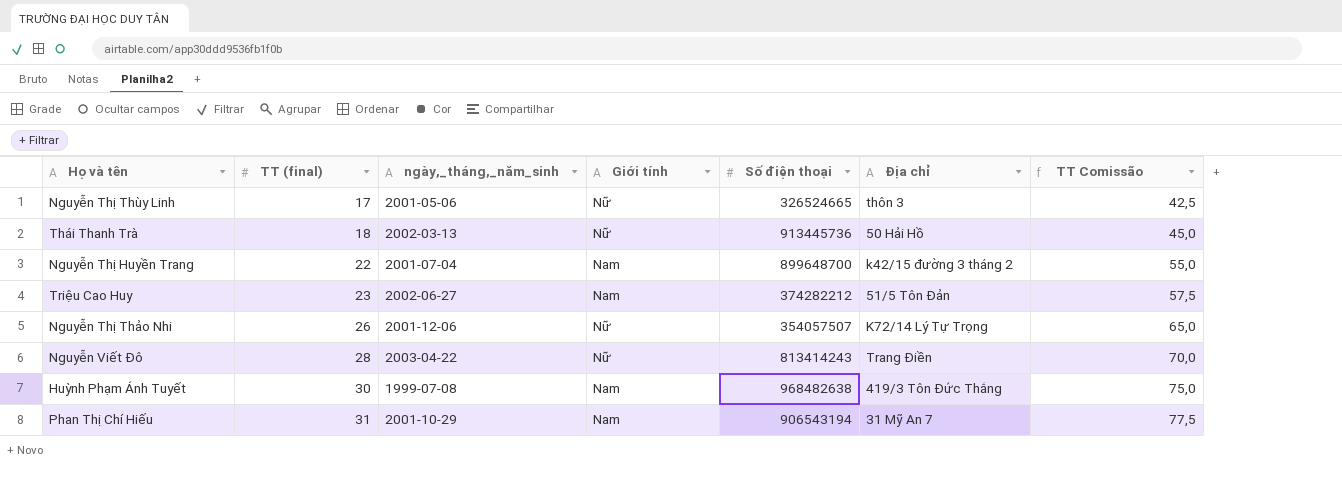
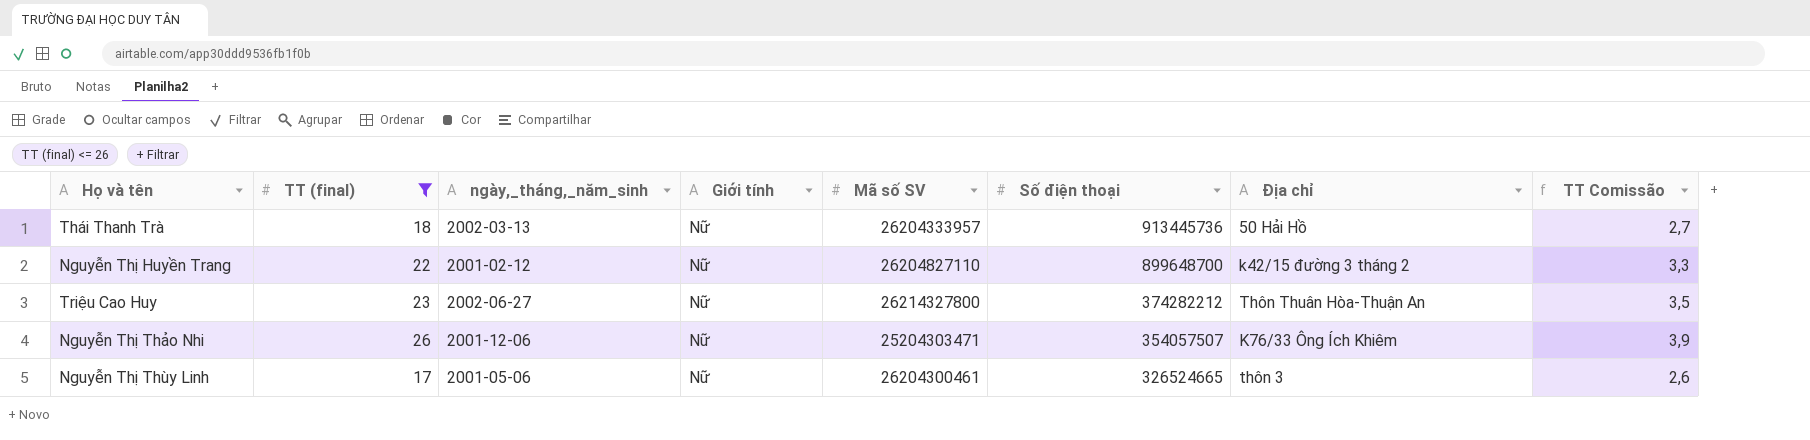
filter: none -> TT (final) <= 26
row order: TT (final) ascending -> Số điện thoại descending
column Mã số SV | position: none -> 5
column TT Comissão | formula: [TT (final)] * 2,5 -> [TT (final)] * 0,15
Nguyễn Thị Huyền Trang | ngày,_tháng,_năm_sinh: 2001-07-04 -> 2001-02-12
Nguyễn Thị Huyền Trang | Giới tính: Nam -> Nữ
Triệu Cao Huy | Giới tính: Nam -> Nữ
Triệu Cao Huy | Địa chỉ: 51/5 Tôn Đản -> Thôn Thuân Hòa-Thuận An
Nguyễn Thị Thảo Nhi | Địa chỉ: K72/14 Lý Tự Trọng -> K76/33 Ông Ích Khiêm

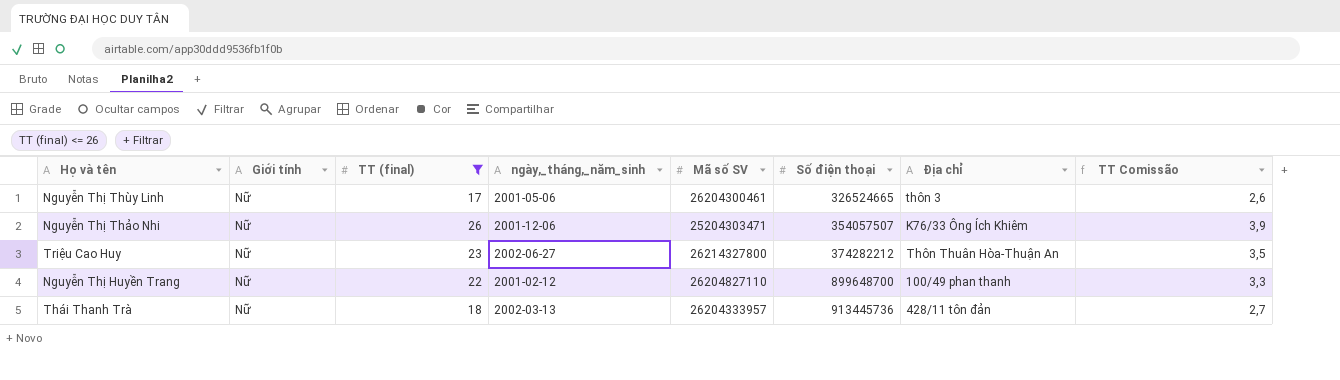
row order: Số điện thoại descending -> Số điện thoại ascending
column Giới tính | position: 4 -> 2
Nguyễn Thị Huyền Trang | Địa chỉ: k42/15 đường 3 tháng 2 -> 100/49 phan thanh
Thái Thanh Trà | Địa chỉ: 50 Hải Hồ -> 428/11 tôn đản

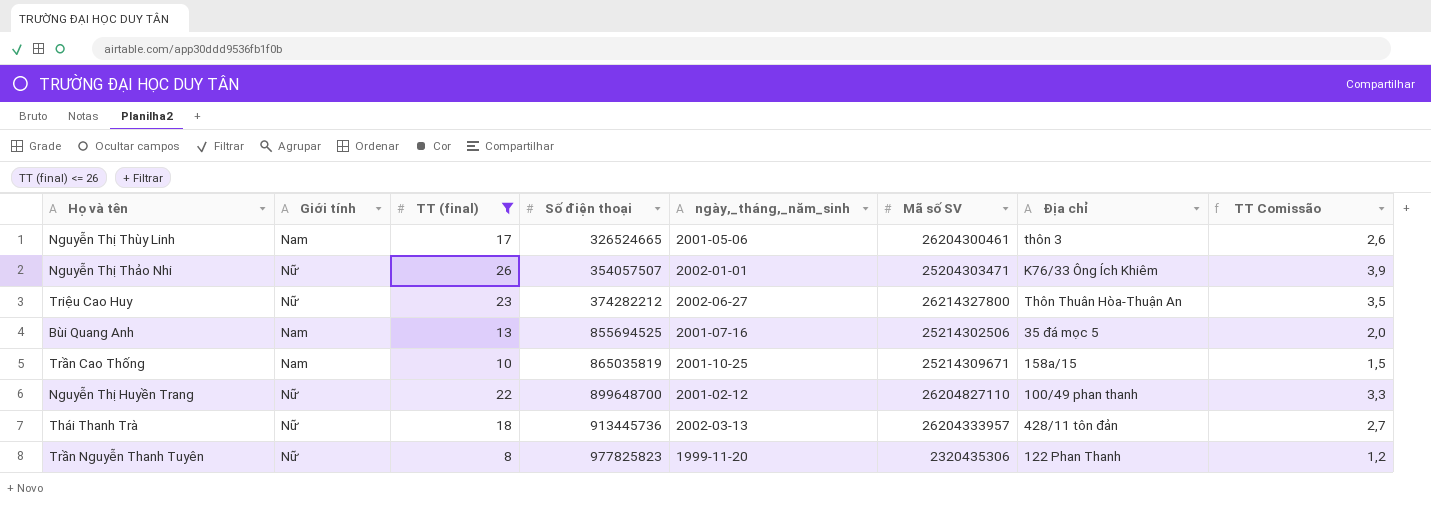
column Số điện thoại | position: 6 -> 4
Nguyễn Thị Thùy Linh | Giới tính: Nữ -> Nam
Nguyễn Thị Thảo Nhi | ngày,_tháng,_năm_sinh: 2001-12-06 -> 2002-01-01
row Bùi Quang Anh: none -> Nam | 13 | 855694525 | 2001-07-16 | 25214302506 | 35 đá mọc 5 | 2,0
row Trần Cao Thống: none -> Nam | 10 | 865035819 | 2001-10-25 | 25214309671 | 158a/15 | 1,5
row Trần Nguyễn Thanh Tuyên: none -> Nữ | 8 | 977825823 | 1999-11-20 | 2320435306 | 122 Phan Thanh | 1,2

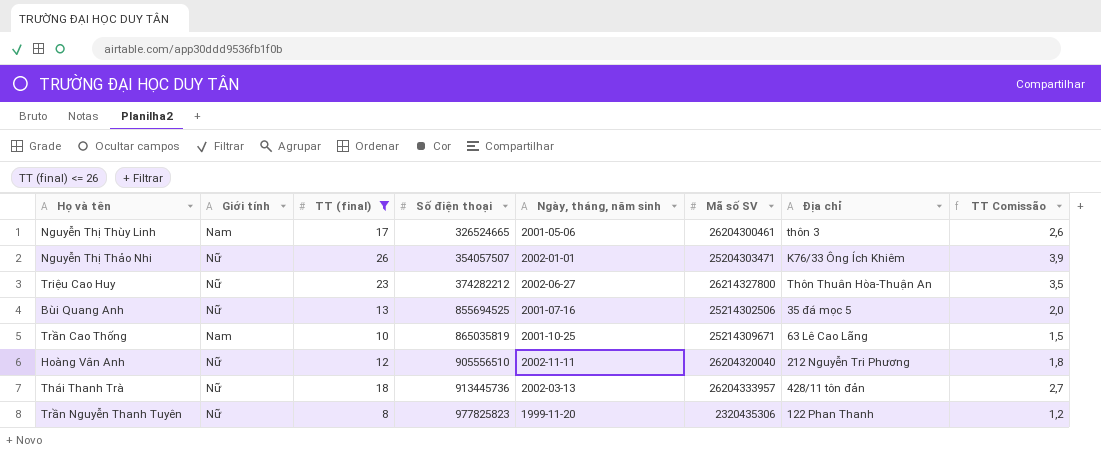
column name: ngày,_tháng,_năm_sinh -> Ngày, tháng, năm sinh
row Nguyễn Thị Huyền Trang: Nữ | 22 | 899648700 | 2001-02-12 | 26204827110 | 100/49 phan thanh | 3,3 -> none
Bùi Quang Anh | Giới tính: Nam -> Nữ
Trần Cao Thống | Địa chỉ: 158a/15 -> 63 Lê Cao Lãng
row Hoàng Vân Anh: none -> Nữ | 12 | 905556510 | 2002-11-11 | 26204320040 | 212 Nguyễn Tri Phương | 1,8

